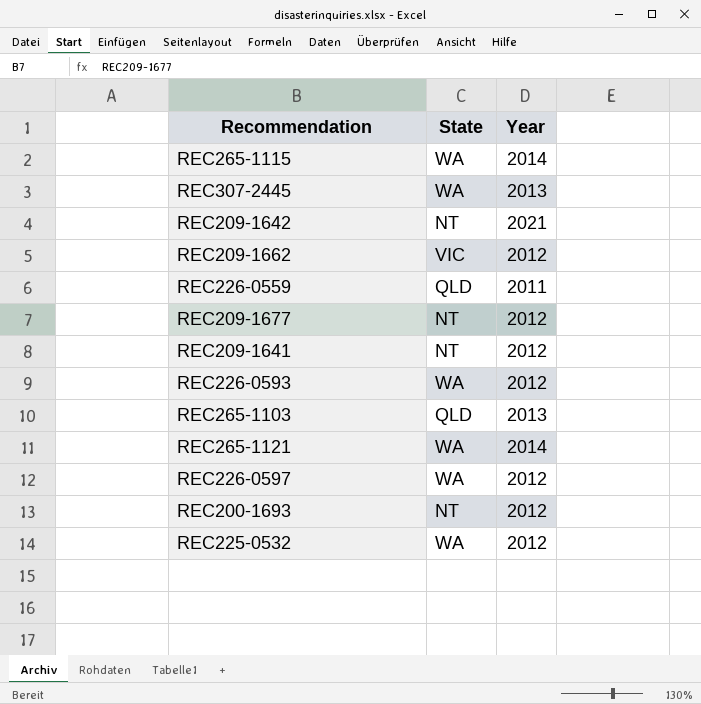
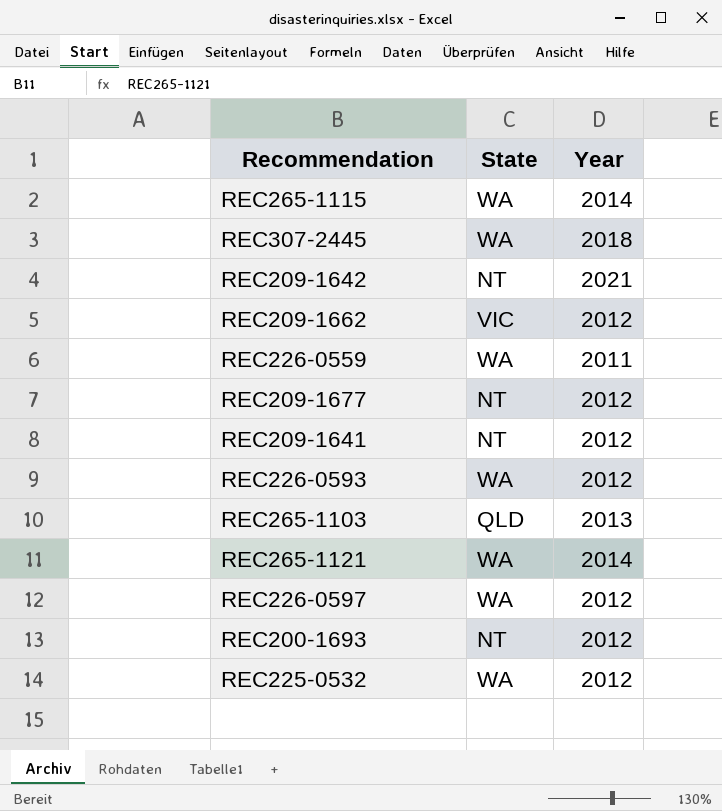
REC307-2445 | Year: 2013 -> 2018
REC226-0559 | State: QLD -> WA

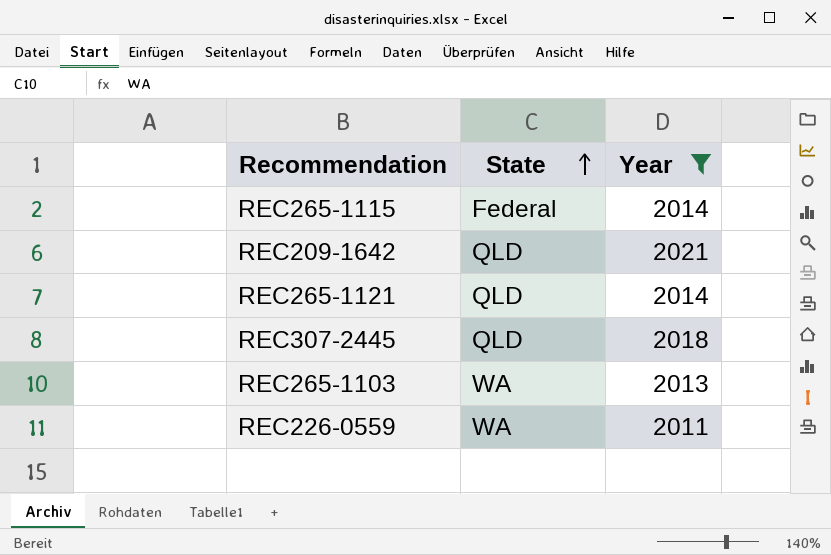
filter: none -> Year != 2012
row order: none -> State ascending
REC265-1115 | State: WA -> Federal
REC209-1642 | State: NT -> QLD
REC265-1121 | State: WA -> QLD
REC307-2445 | State: WA -> QLD
REC265-1103 | State: QLD -> WA

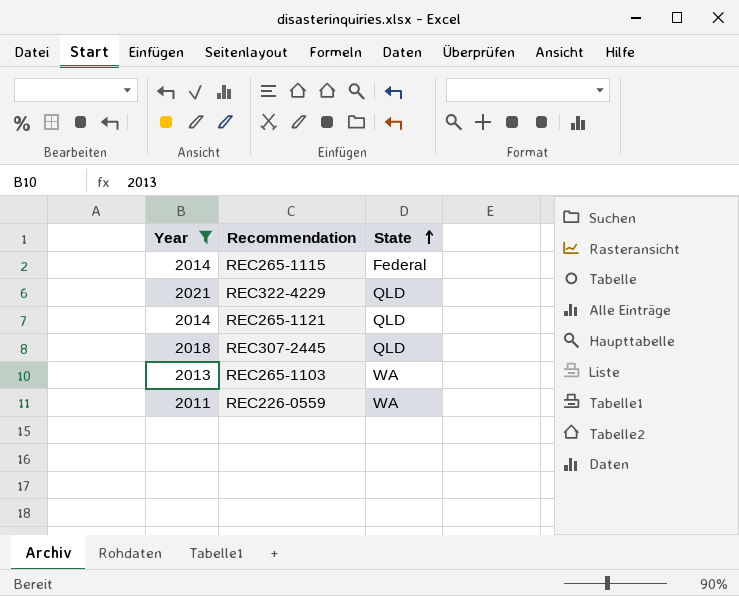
column Year | position: 3 -> 1
row REC209-1642: QLD | 2021 -> none
row REC322-4229: none -> 2021 | QLD

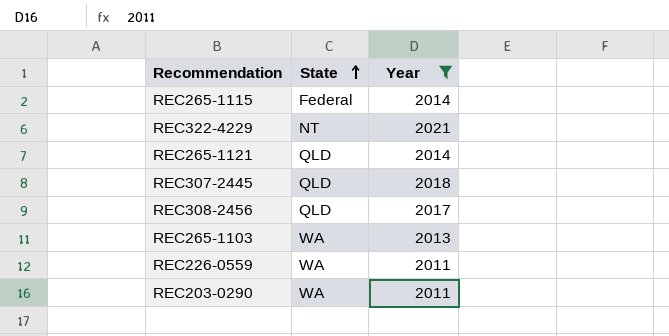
column Year | position: 1 -> 3
REC322-4229 | State: QLD -> NT
row REC308-2456: none -> QLD | 2017
row REC203-0290: none -> WA | 2011

